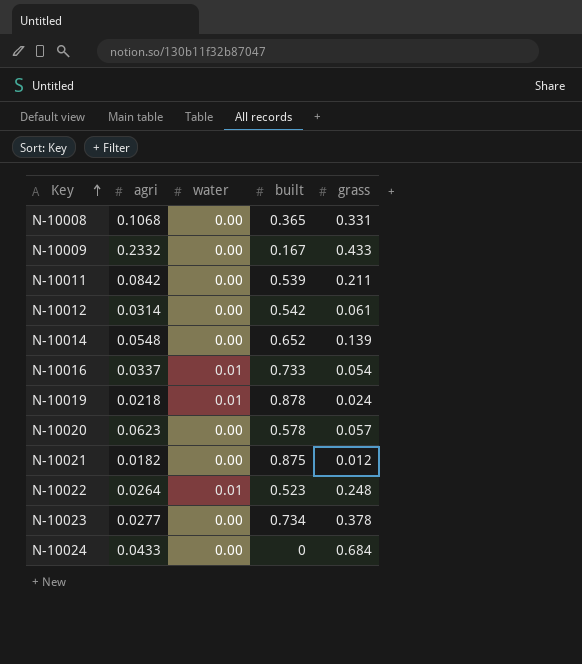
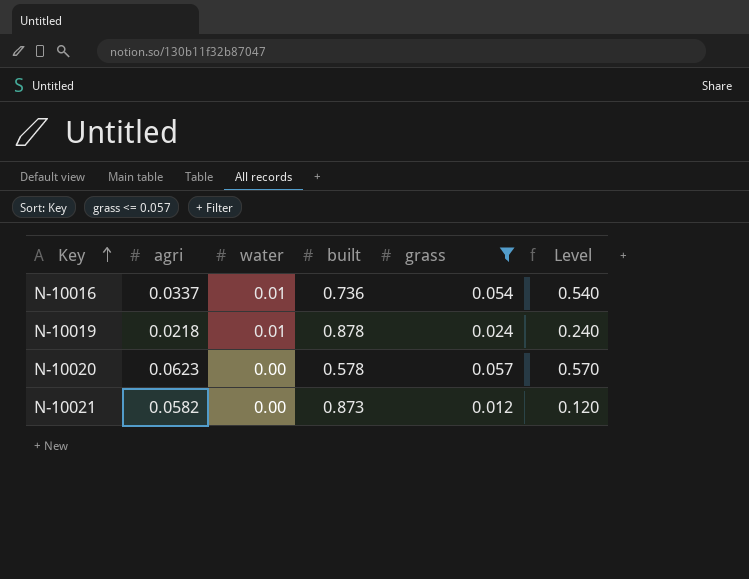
filter: none -> grass <= 0.057
column Level | formula: none -> [grass] * 10
N-10016 | built: 0.733 -> 0.736
N-10021 | agri: 0.0182 -> 0.0582
N-10021 | built: 0.875 -> 0.873

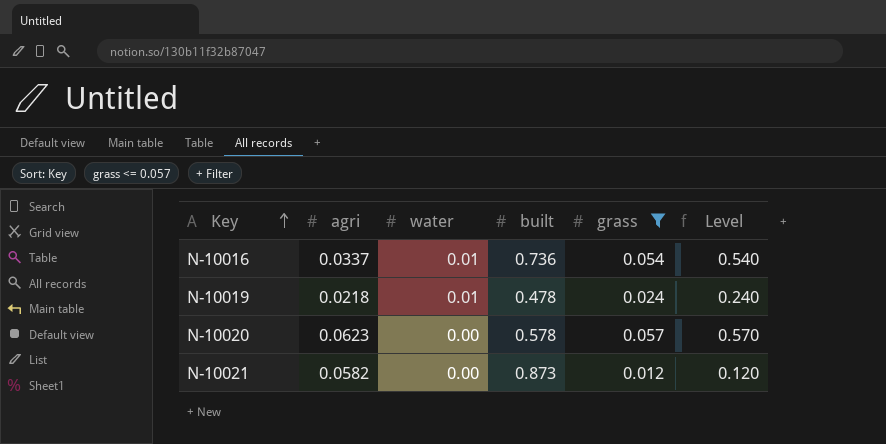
N-10019 | built: 0.878 -> 0.478

